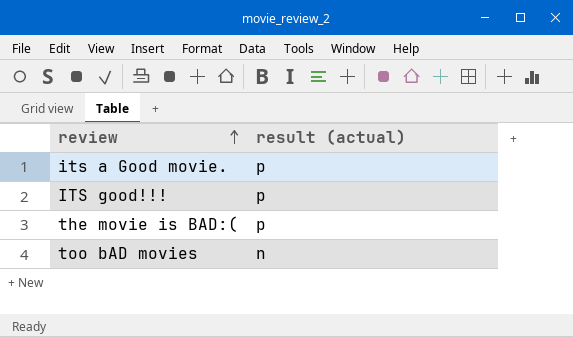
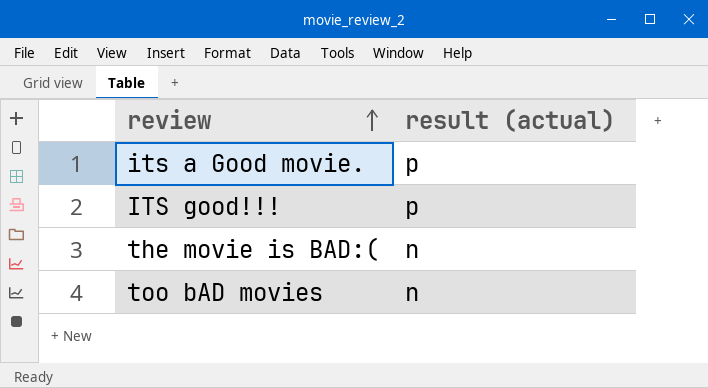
the movie is BAD:( | result (actual): p -> n

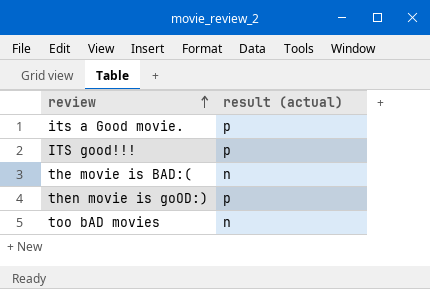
row then movie is goOD:): none -> p

